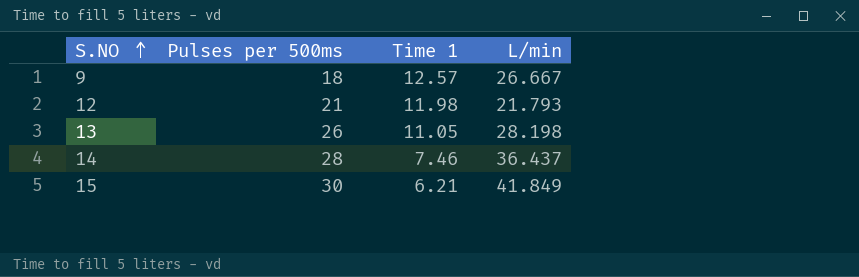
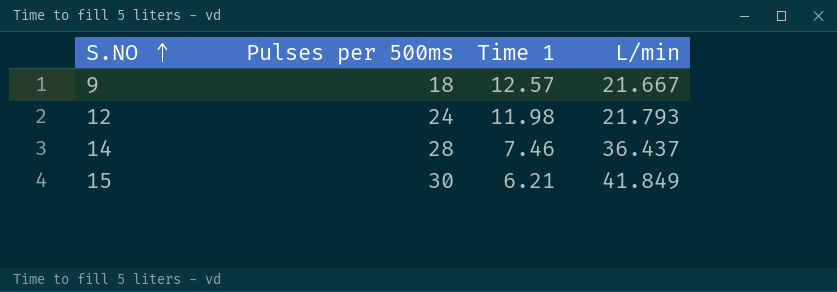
row 13: 26 | 11.05 | 28.198 -> none
9 | L/min: 26.667 -> 21.667
12 | Pulses per 500ms: 21 -> 24

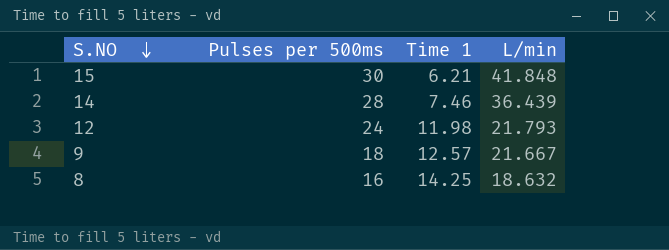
row order: S.NO ascending -> S.NO descending
15 | L/min: 41.849 -> 41.848
14 | L/min: 36.437 -> 36.439
row 8: none -> 16 | 14.25 | 18.632

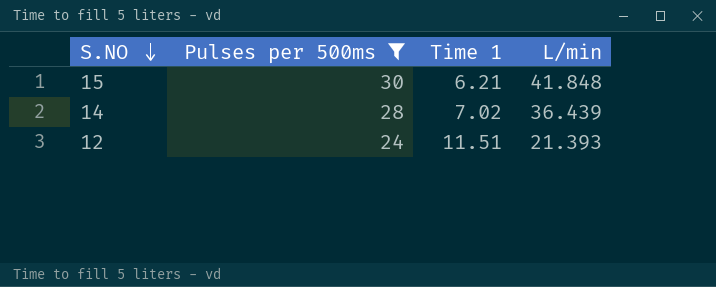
filter: none -> Pulses per 500ms >= 24
14 | Time 1: 7.46 -> 7.02
12 | Time 1: 11.98 -> 11.51
12 | L/min: 21.793 -> 21.393

